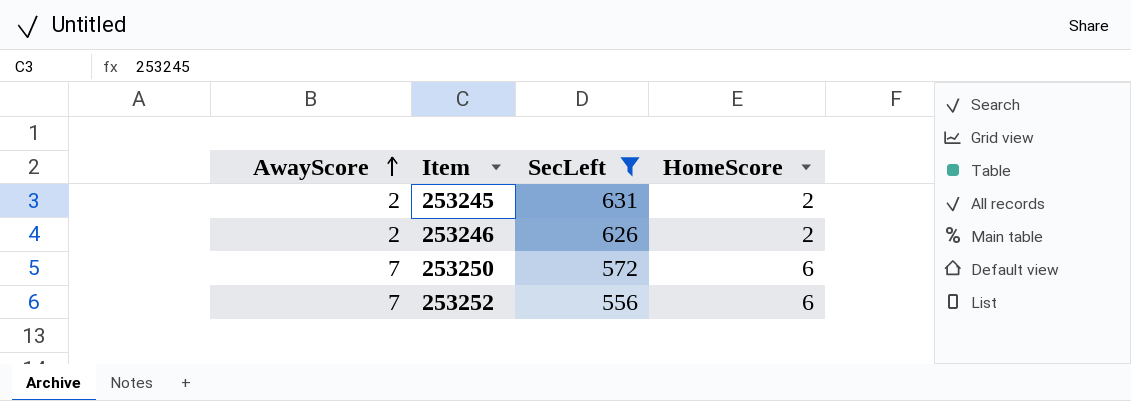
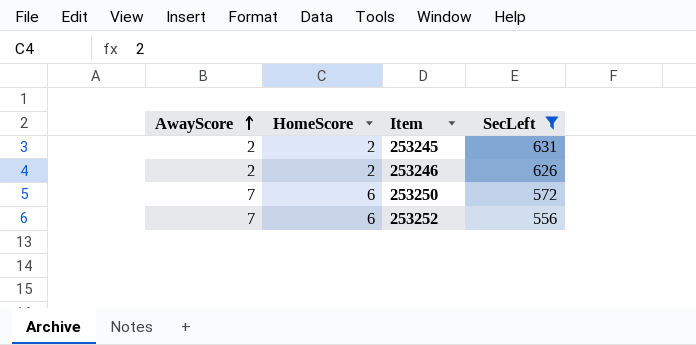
column HomeScore | position: 4 -> 2

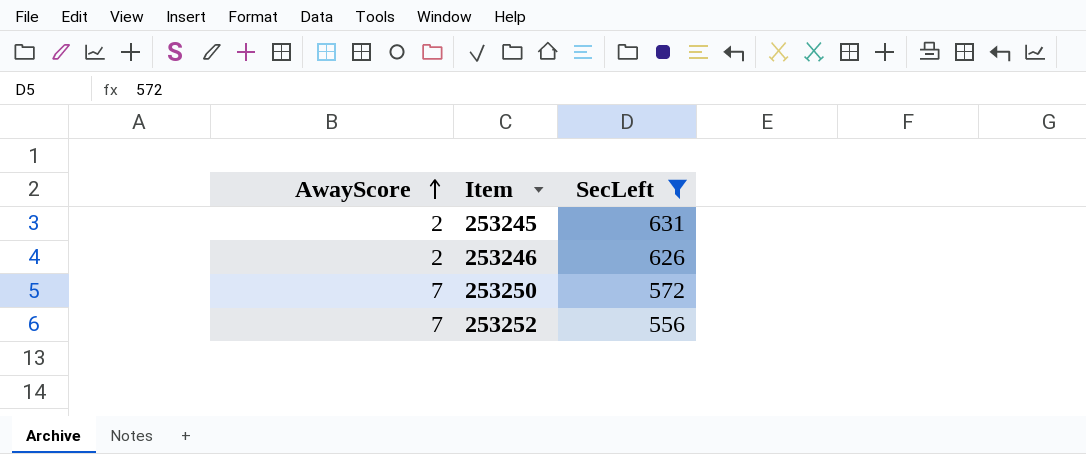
column HomeScore | position: 2 -> none

